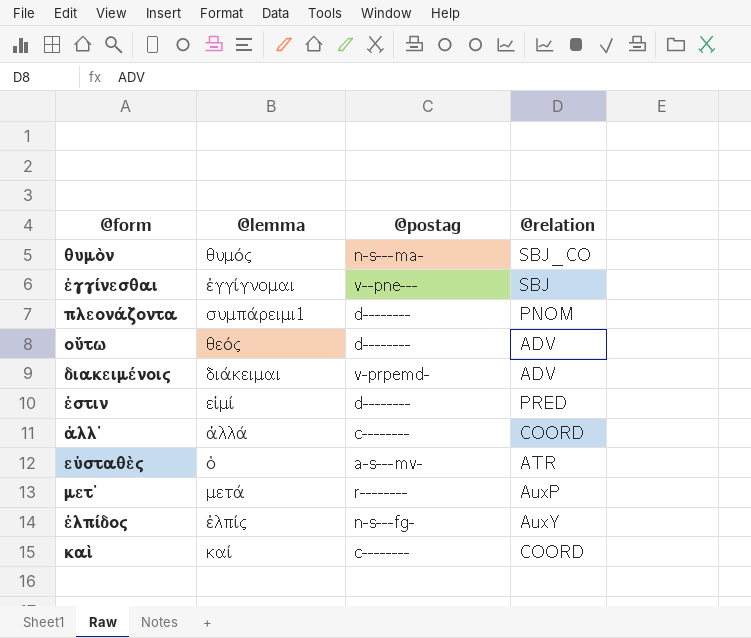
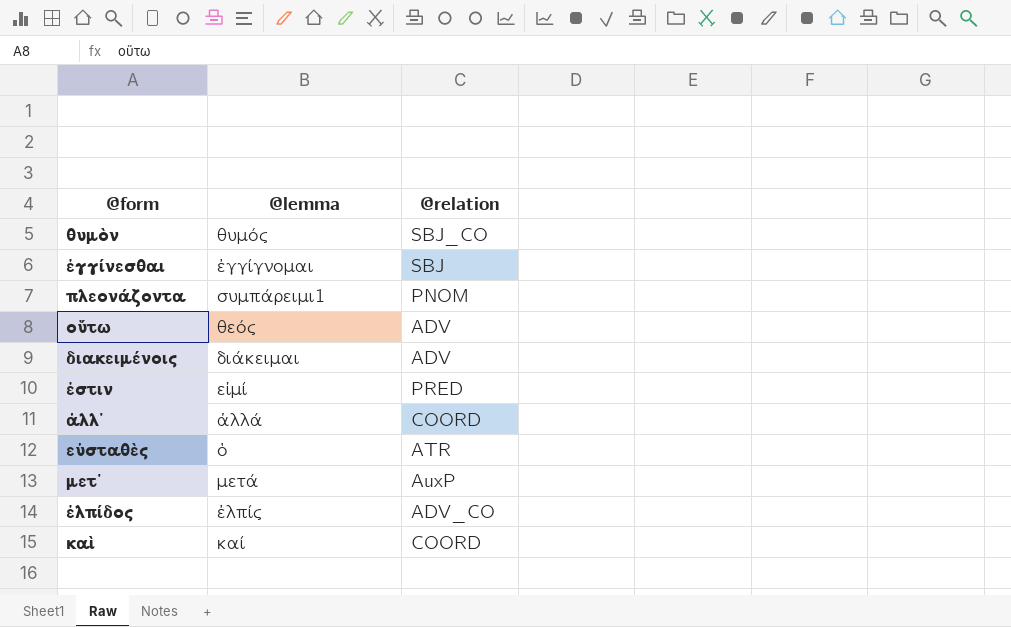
column @postag | position: 3 -> none
ἐλπίδος | @relation: AuxY -> ADV_CO

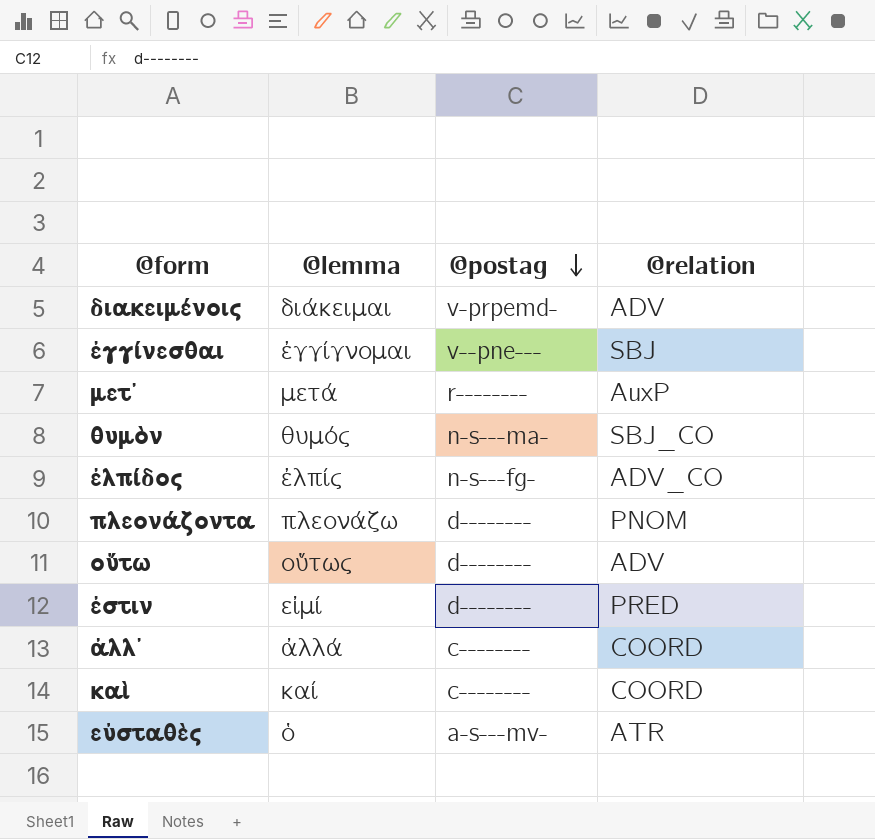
row order: none -> @postag descending
column @postag | position: none -> 3
πλεονάζοντα | @lemma: συμπάρειμι1 -> πλεονάζω
οὕτω | @lemma: θεός -> οὕτως

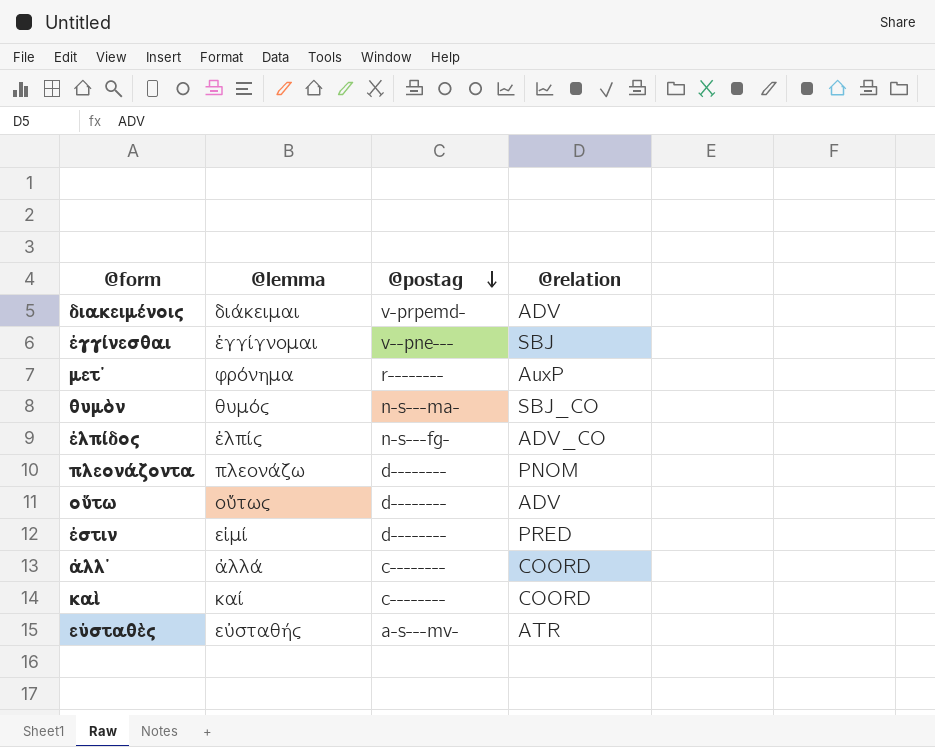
μετ᾽ | @lemma: μετά -> φρόνημα
εὐσταθὲς | @lemma: ὁ -> εὐσταθής

